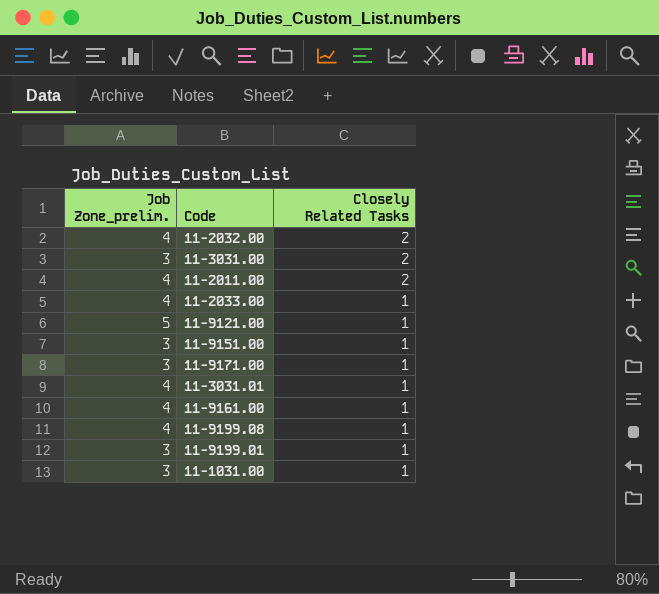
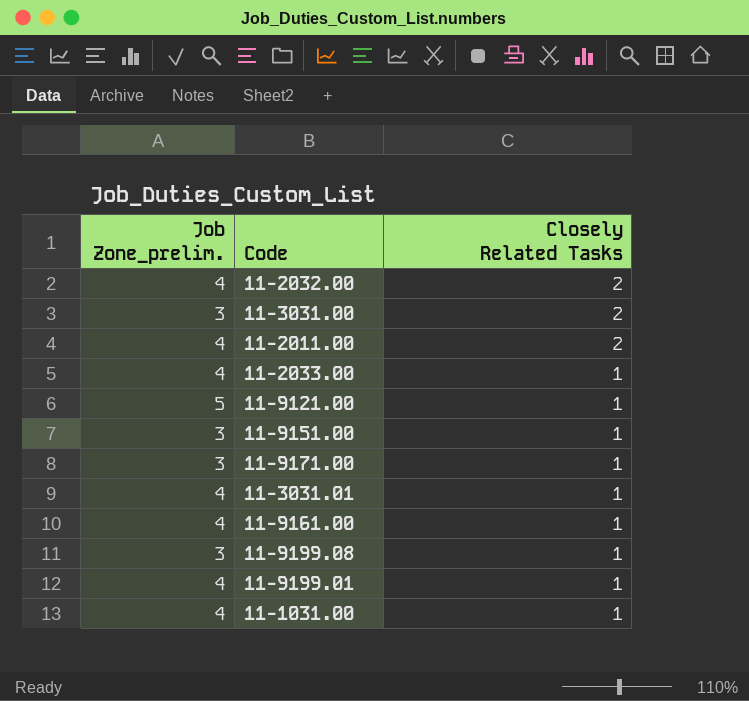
11-9199.08 | Job Zone_prelim.: 4 -> 3
11-9199.01 | Job Zone_prelim.: 3 -> 4
11-1031.00 | Job Zone_prelim.: 3 -> 4

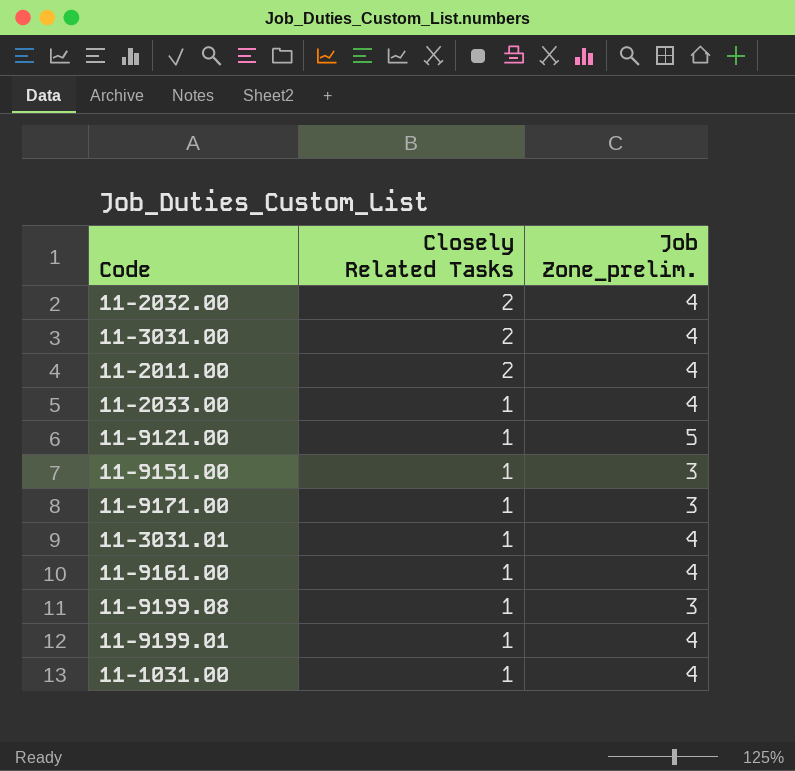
column Job Zone_prelim. | position: 1 -> 3
11-3031.00 | Job Zone_prelim.: 3 -> 4

